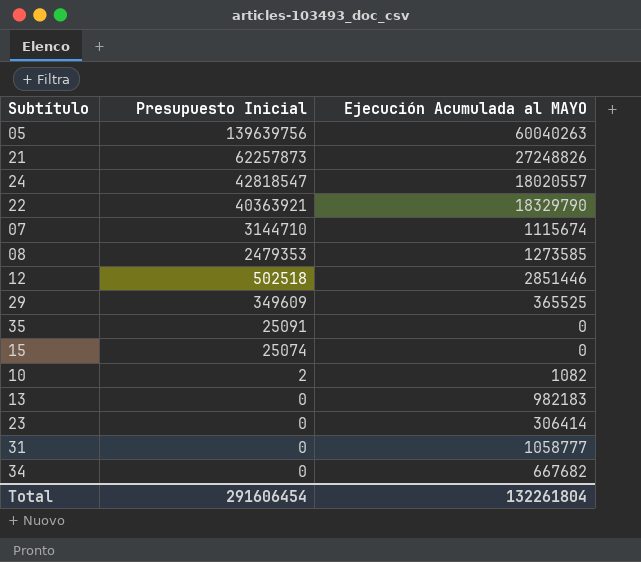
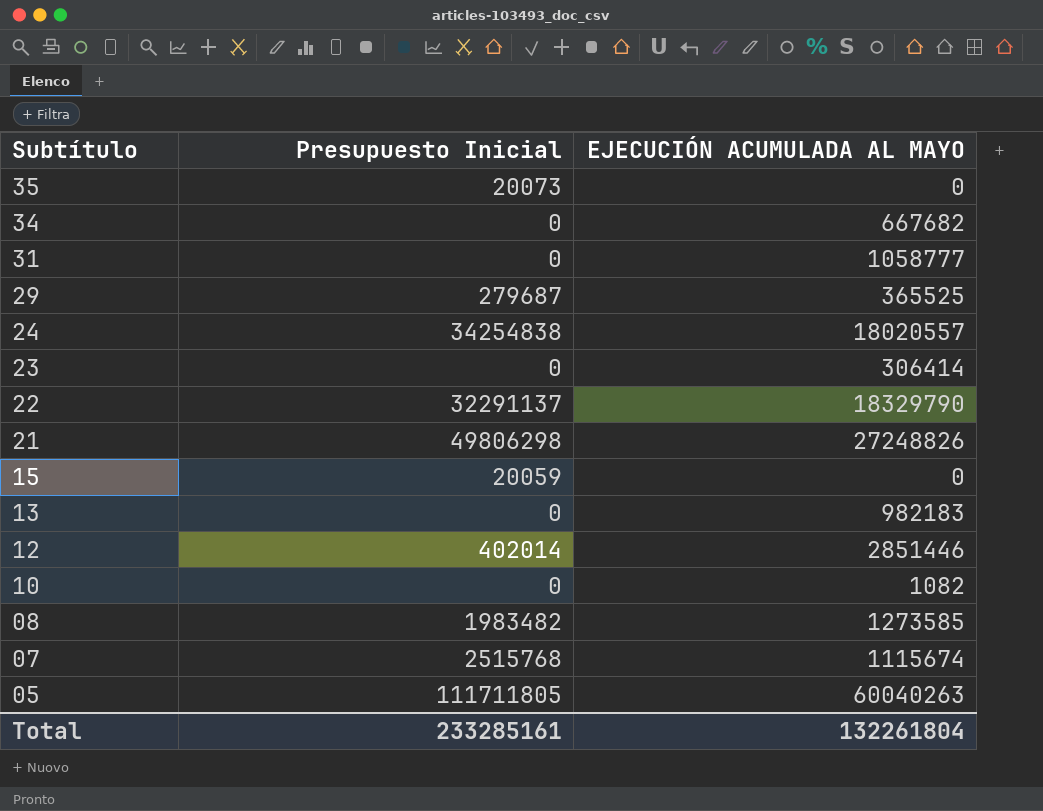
row order: Presupuesto Inicial descending -> Subtítulo descending
column name: Ejecución Acumulada al MAYO -> EJECUCIÓN ACUMULADA AL MAYO
35 | Presupuesto Inicial: 25091 -> 20073
29 | Presupuesto Inicial: 349609 -> 279687
24 | Presupuesto Inicial: 42818547 -> 34254838
22 | Presupuesto Inicial: 40363921 -> 32291137
21 | Presupuesto Inicial: 62257873 -> 49806298
15 | Presupuesto Inicial: 25074 -> 20059
12 | Presupuesto Inicial: 502518 -> 402014
10 | Presupuesto Inicial: 2 -> 0
08 | Presupuesto Inicial: 2479353 -> 1983482
07 | Presupuesto Inicial: 3144710 -> 2515768
05 | Presupuesto Inicial: 139639756 -> 111711805
Total | Presupuesto Inicial: 291606454 -> 233285161

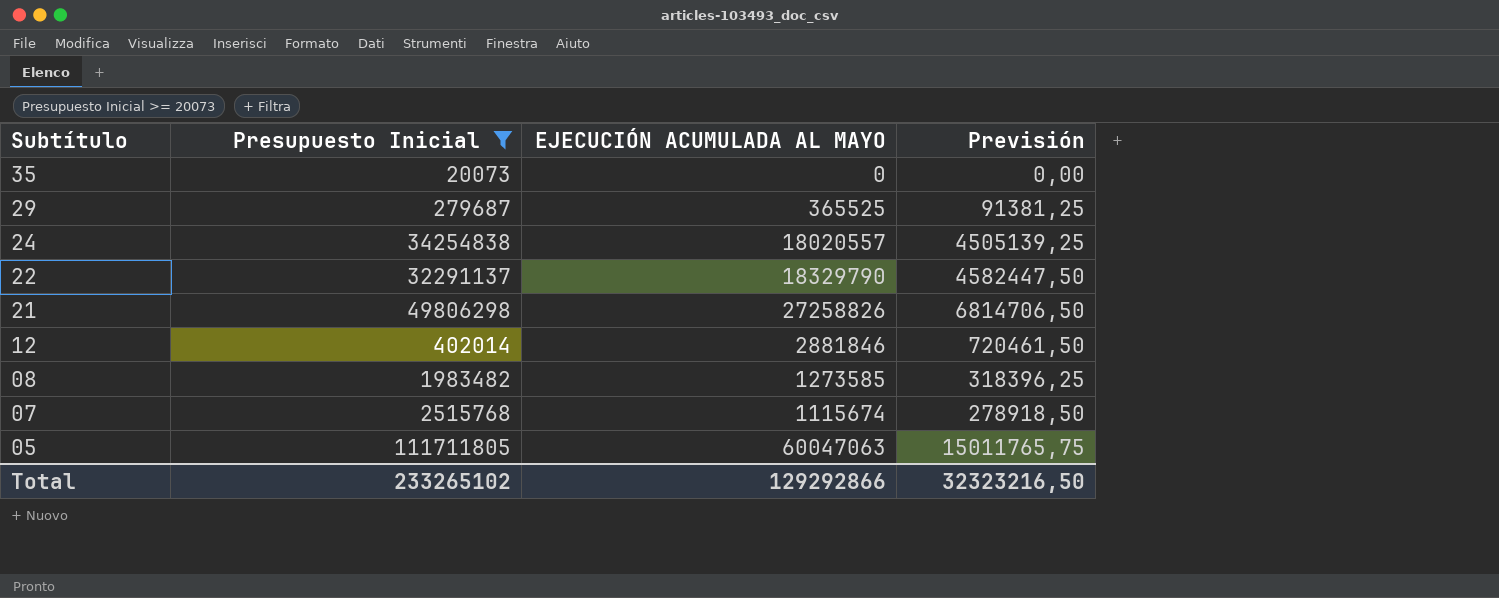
filter: none -> Presupuesto Inicial >= 20073
column Previsión | formula: none -> [EJECUCIÓN ACUMULADA AL MAYO] * 0,25
21 | EJECUCIÓN ACUMULADA AL MAYO: 27248826 -> 27258826
12 | EJECUCIÓN ACUMULADA AL MAYO: 2851446 -> 2881846
05 | EJECUCIÓN ACUMULADA AL MAYO: 60040263 -> 60047063
Total | Presupuesto Inicial: 233285161 -> 233265102
Total | EJECUCIÓN ACUMULADA AL MAYO: 132261804 -> 129292866

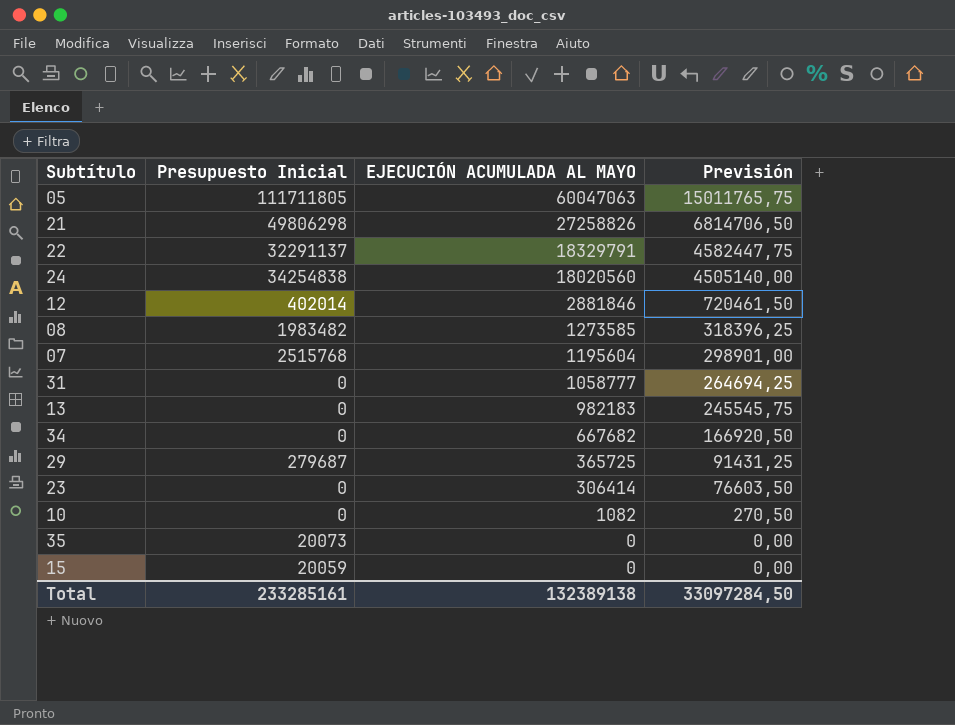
filter: Presupuesto Inicial >= 20073 -> none
row order: Subtítulo descending -> EJECUCIÓN ACUMULADA AL MAYO descending
22 | EJECUCIÓN ACUMULADA AL MAYO: 18329790 -> 18329791
22 | Previsión: 4582447,50 -> 4582447,75
24 | EJECUCIÓN ACUMULADA AL MAYO: 18020557 -> 18020560
24 | Previsión: 4505139,25 -> 4505140,00
07 | EJECUCIÓN ACUMULADA AL MAYO: 1115674 -> 1195604
07 | Previsión: 278918,50 -> 298901,00
29 | EJECUCIÓN ACUMULADA AL MAYO: 365525 -> 365725
29 | Previsión: 91381,25 -> 91431,25
Total | Presupuesto Inicial: 233265102 -> 233285161
Total | EJECUCIÓN ACUMULADA AL MAYO: 129292866 -> 132389138
Total | Previsión: 32323216,50 -> 33097284,50

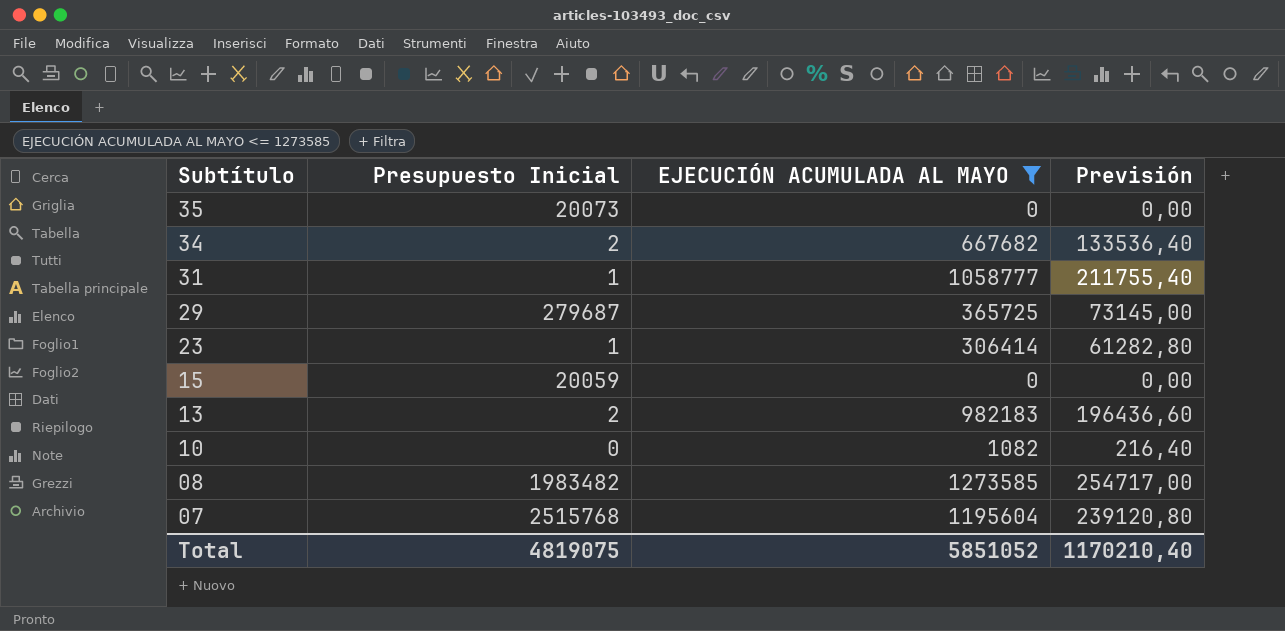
filter: none -> EJECUCIÓN ACUMULADA AL MAYO <= 1273585
row order: EJECUCIÓN ACUMULADA AL MAYO descending -> Subtítulo descending
column Previsión | formula: [EJECUCIÓN ACUMULADA AL MAYO] * 0,25 -> [EJECUCIÓN ACUMULADA AL MAYO] * 0,2
34 | Presupuesto Inicial: 0 -> 2
31 | Presupuesto Inicial: 0 -> 1
23 | Presupuesto Inicial: 0 -> 1
13 | Presupuesto Inicial: 0 -> 2
Total | Presupuesto Inicial: 233285161 -> 4819075
Total | EJECUCIÓN ACUMULADA AL MAYO: 132389138 -> 5851052
Total | Previsión: 33097284,50 -> 1170210,40

